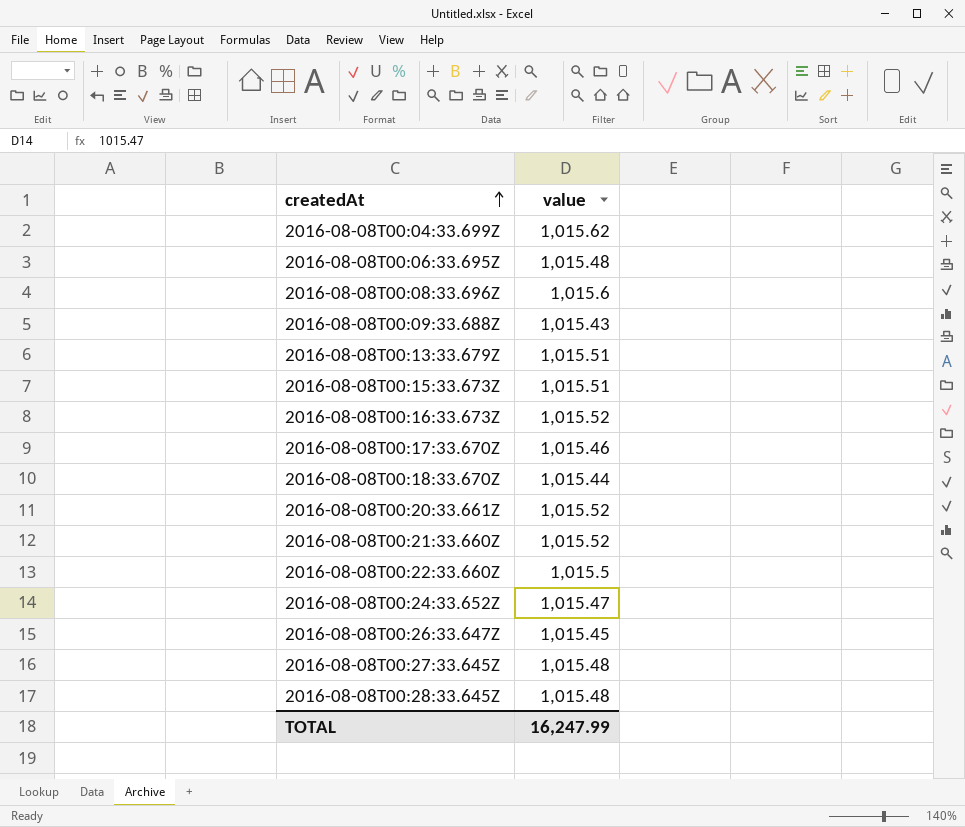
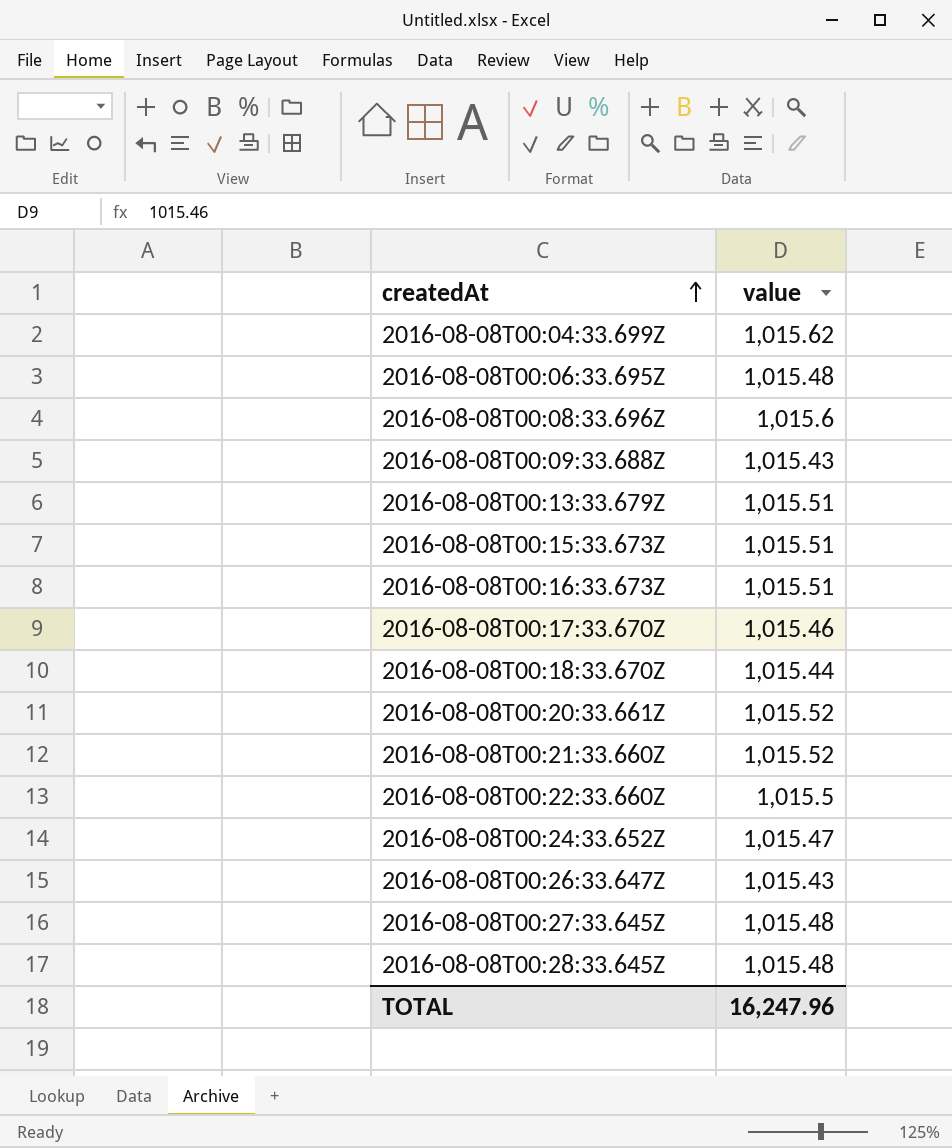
2016-08-08T00:16:33.673Z | value: 1,015.52 -> 1,015.51
2016-08-08T00:26:33.647Z | value: 1,015.45 -> 1,015.43
TOTAL | value: 16,247.99 -> 16,247.96

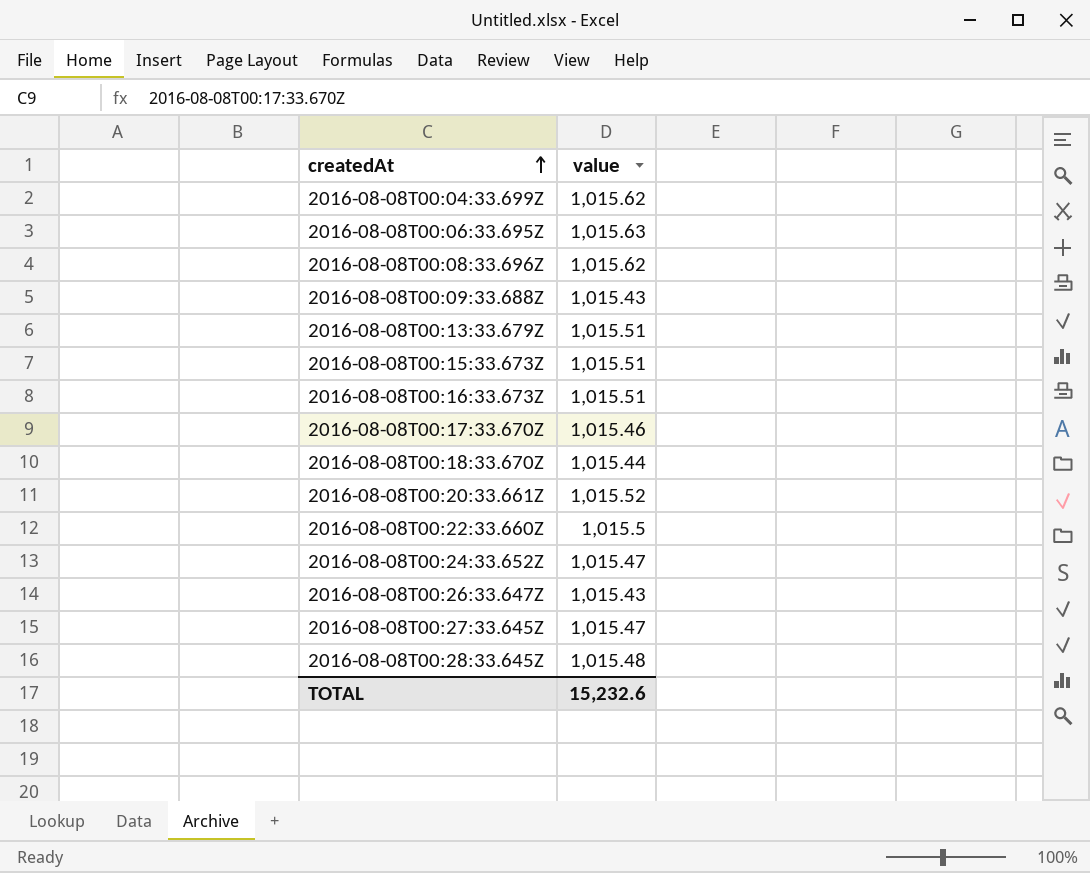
row 2016-08-08T00:21:33.660Z: 1,015.52 -> none
2016-08-08T00:06:33.695Z | value: 1,015.48 -> 1,015.63
2016-08-08T00:08:33.696Z | value: 1,015.6 -> 1,015.62
2016-08-08T00:27:33.645Z | value: 1,015.48 -> 1,015.47
TOTAL | value: 16,247.96 -> 15,232.6

